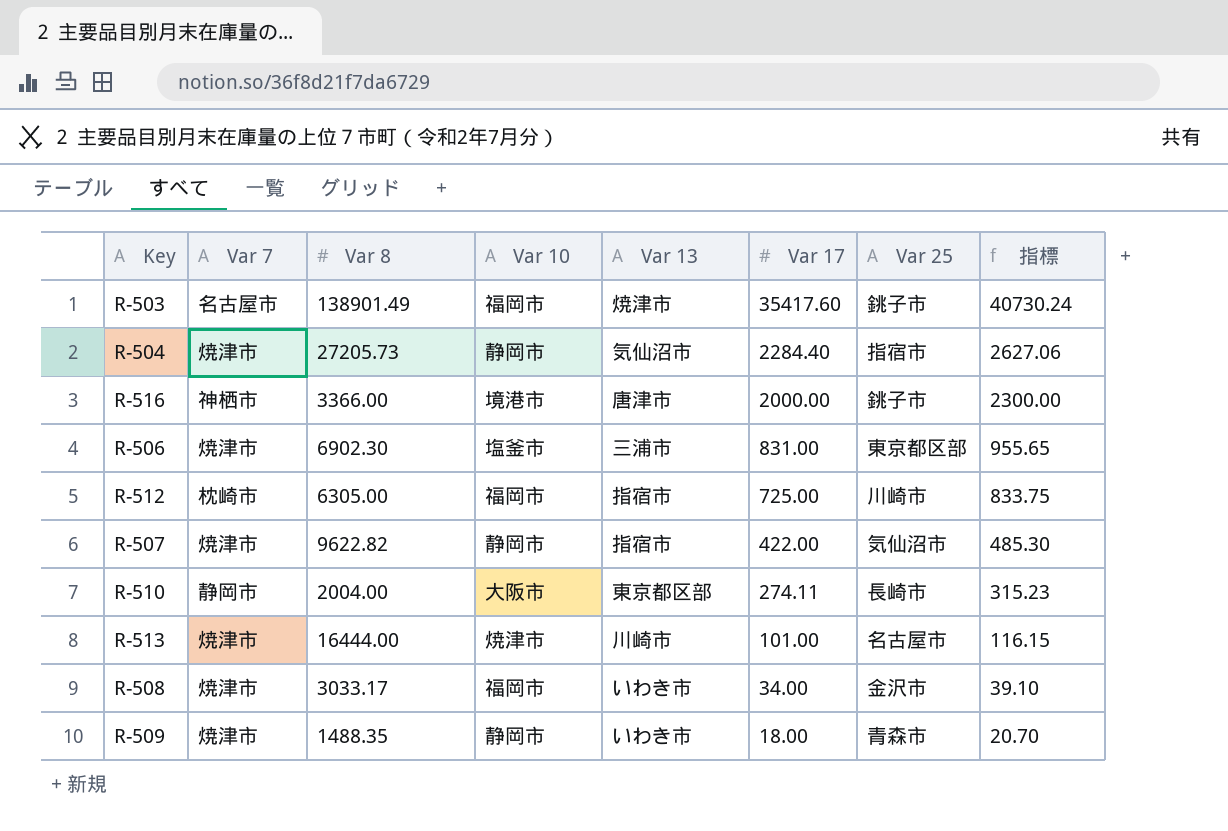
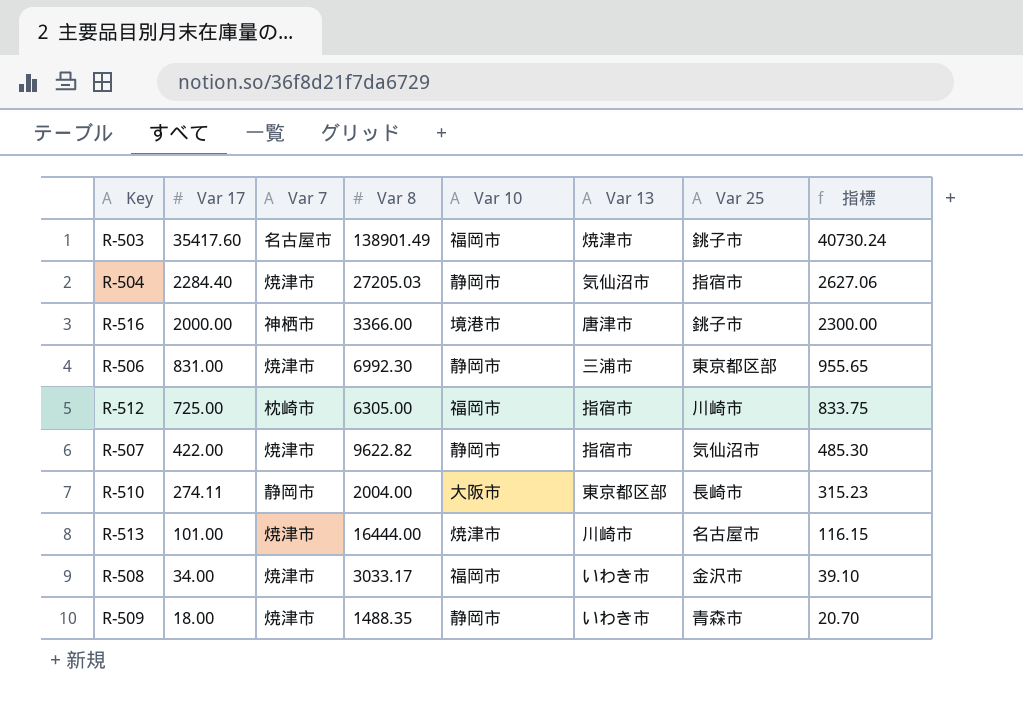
column Var 17 | position: 6 -> 2
R-504 | Var 8: 27205.73 -> 27205.03
R-506 | Var 8: 6902.30 -> 6992.30
R-506 | Var 10: 塩釜市 -> 静岡市

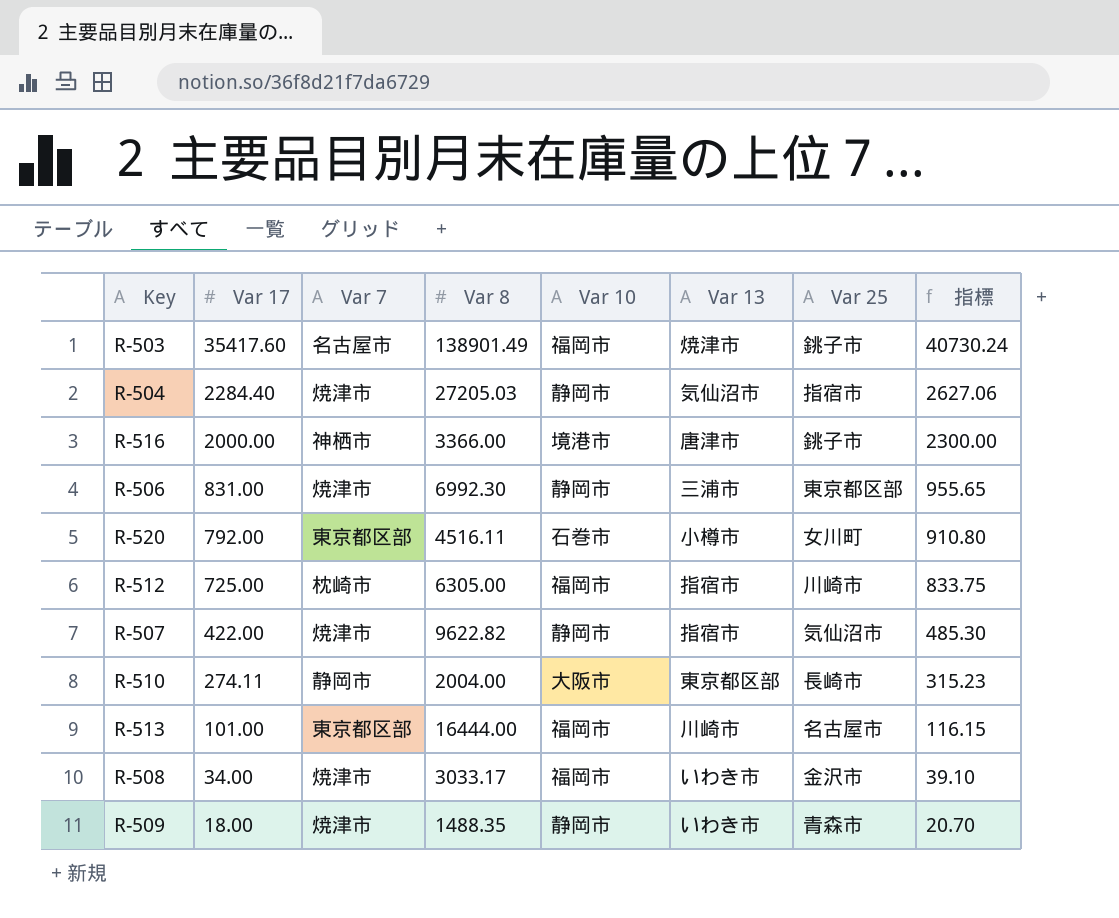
row R-520: none -> 792.00 | 東京都区部 | 4516.11 | 石巻市 | 小樽市 | 女川町 | 910.80
R-513 | Var 7: 焼津市 -> 東京都区部
R-513 | Var 10: 焼津市 -> 福岡市

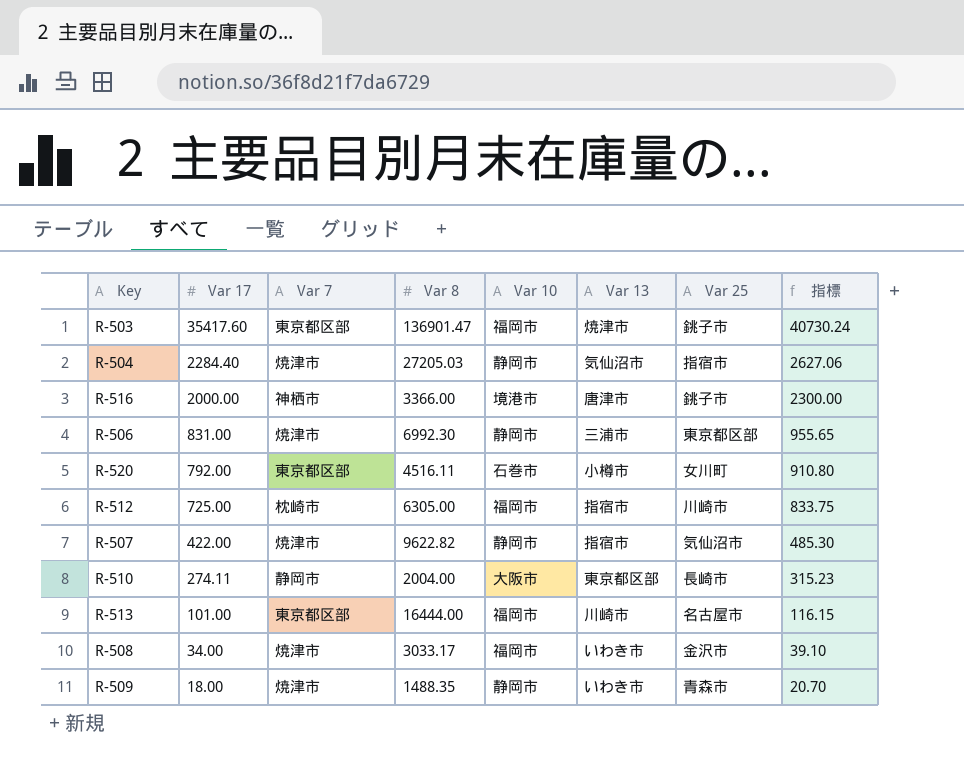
R-503 | Var 7: 名古屋市 -> 東京都区部
R-503 | Var 8: 138901.49 -> 136901.47

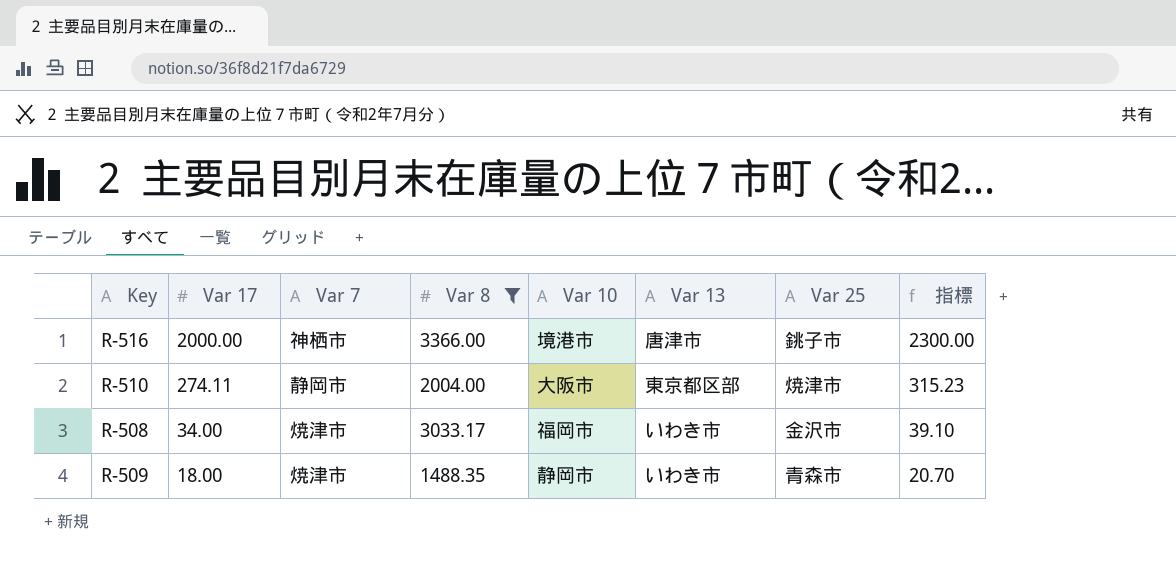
filter: none -> Var 8 <= 3366.00
R-510 | Var 25: 長崎市 -> 焼津市

